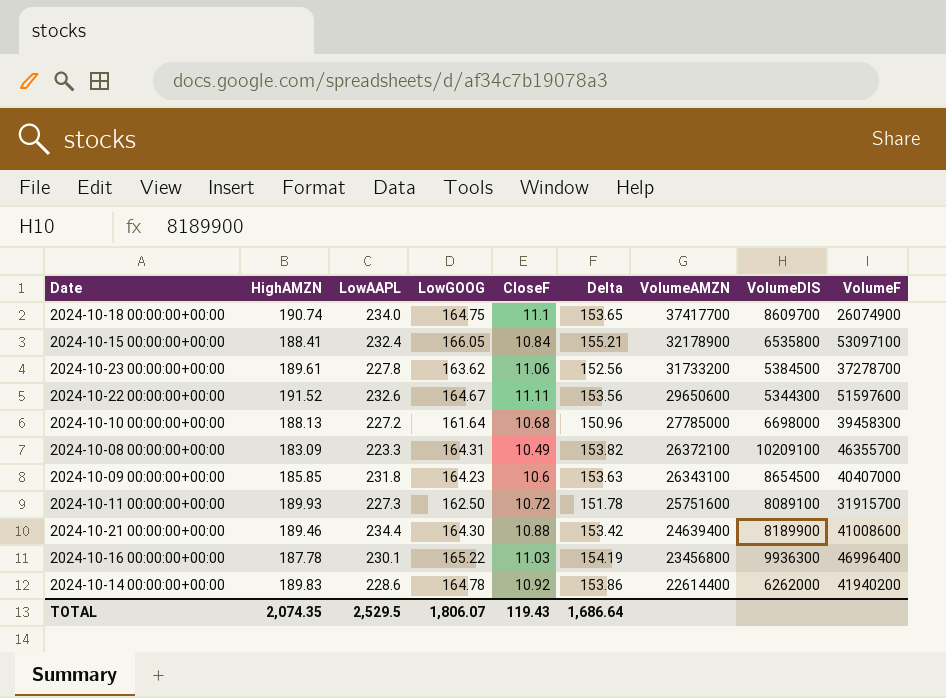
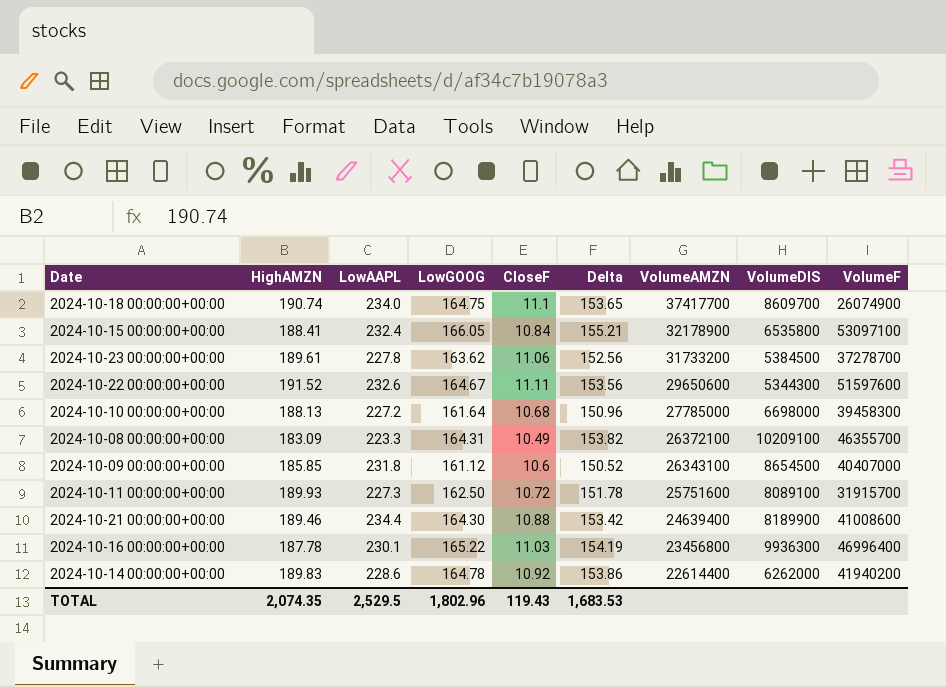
2024-10-09 00:00:00+00:00 | LowGOOG: 164.23 -> 161.12
2024-10-09 00:00:00+00:00 | Delta: 153.63 -> 150.52
TOTAL | LowGOOG: 1,806.07 -> 1,802.96
TOTAL | Delta: 1,686.64 -> 1,683.53

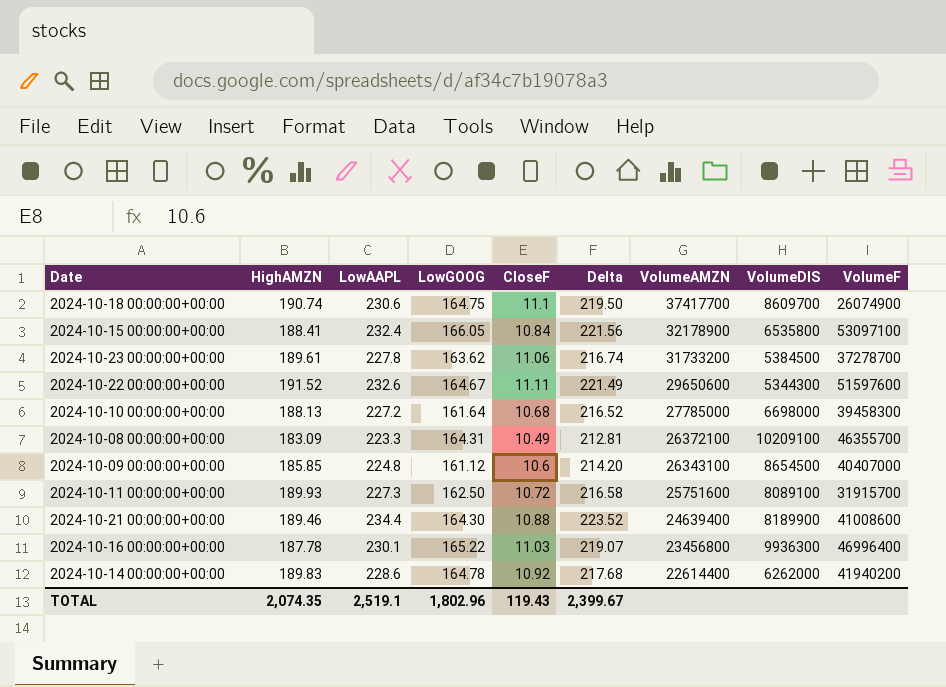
column Delta | formula: [LowGOOG] - [CloseF] -> [LowAAPL] - [CloseF]
2024-10-18 00:00:00+00:00 | LowAAPL: 234.0 -> 230.6
2024-10-09 00:00:00+00:00 | LowAAPL: 231.8 -> 224.8
TOTAL | LowAAPL: 2,529.5 -> 2,519.1
TOTAL | Delta: 1,683.53 -> 2,399.67

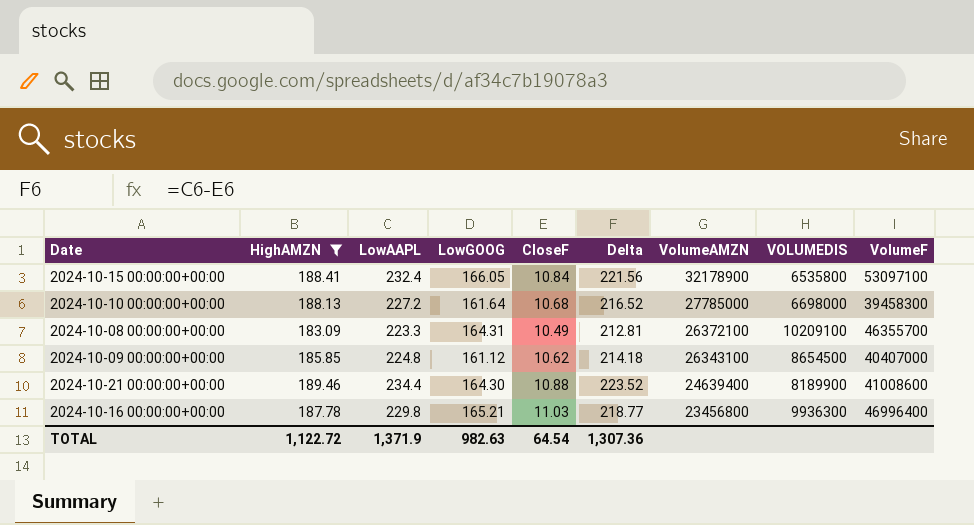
filter: none -> HighAMZN <= 189.46
column name: VolumeDIS -> VOLUMEDIS
2024-10-09 00:00:00+00:00 | CloseF: 10.6 -> 10.62
2024-10-09 00:00:00+00:00 | Delta: 214.20 -> 214.18
2024-10-16 00:00:00+00:00 | LowAAPL: 230.1 -> 229.8
2024-10-16 00:00:00+00:00 | LowGOOG: 165.22 -> 165.21
2024-10-16 00:00:00+00:00 | Delta: 219.07 -> 218.77
TOTAL | HighAMZN: 2,074.35 -> 1,122.72
TOTAL | LowAAPL: 2,519.1 -> 1,371.9
TOTAL | LowGOOG: 1,802.96 -> 982.63
TOTAL | CloseF: 119.43 -> 64.54
TOTAL | Delta: 2,399.67 -> 1,307.36

